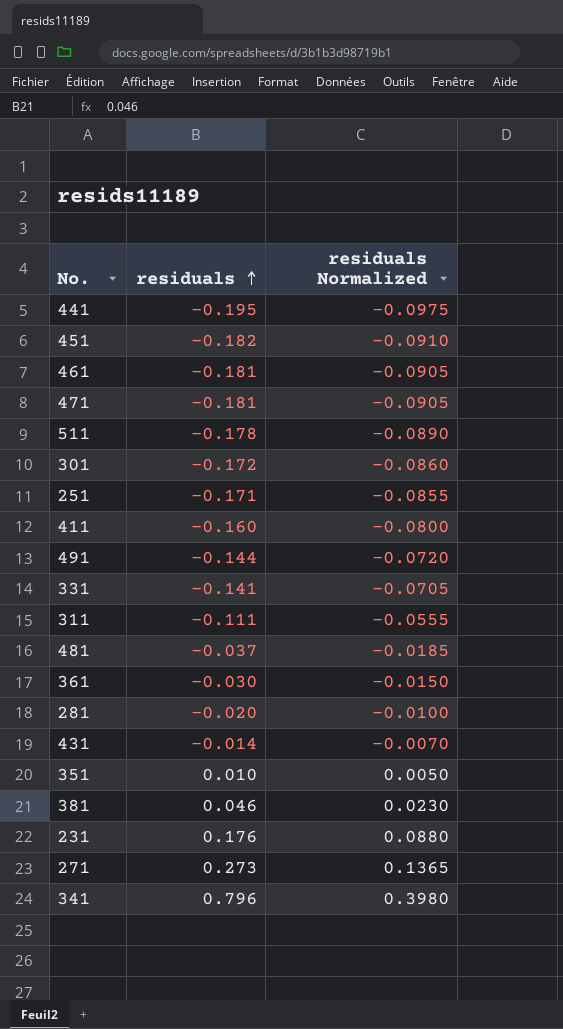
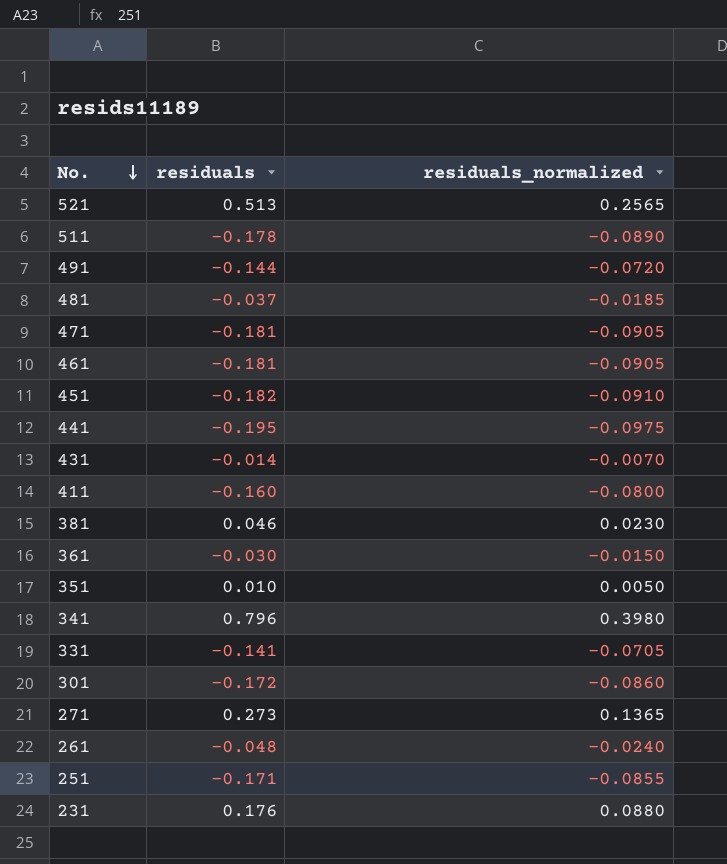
row order: residuals ascending -> No. descending
column name: residuals Normalized -> residuals_normalized
row 311: -0.111 | -0.0555 -> none
row 281: -0.020 | -0.0100 -> none
row 521: none -> 0.513 | 0.2565
row 261: none -> -0.048 | -0.0240

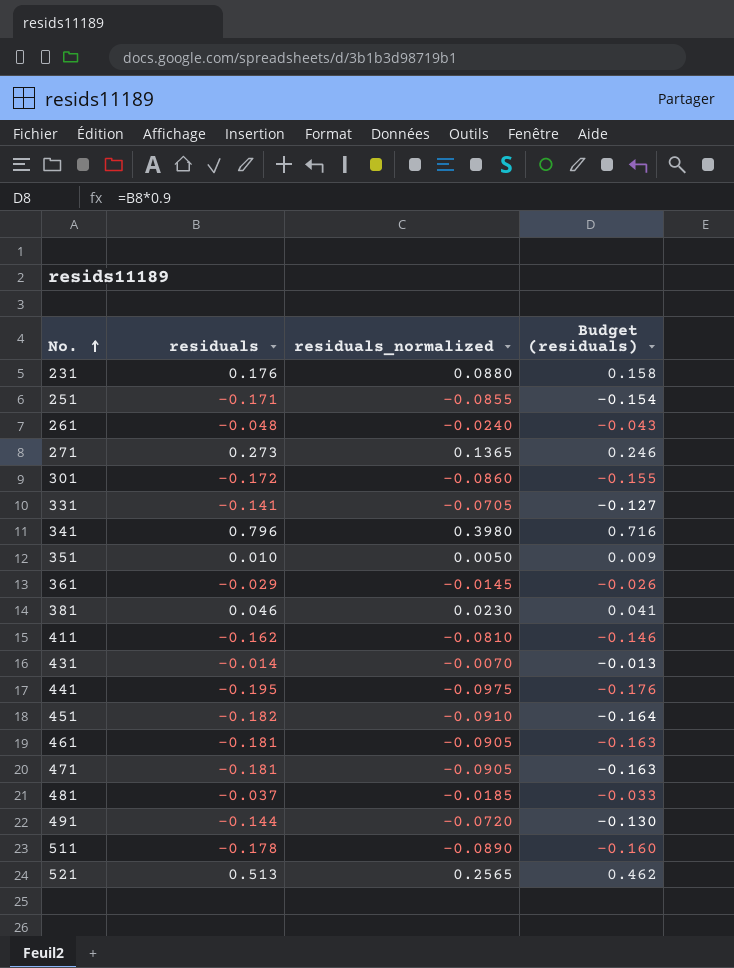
row order: No. descending -> No. ascending
column Budget (residuals) | formula: none -> [residuals] * 0.9
361 | residuals: -0.030 -> -0.029
361 | residuals_normalized: -0.0150 -> -0.0145
411 | residuals: -0.160 -> -0.162
411 | residuals_normalized: -0.0800 -> -0.0810

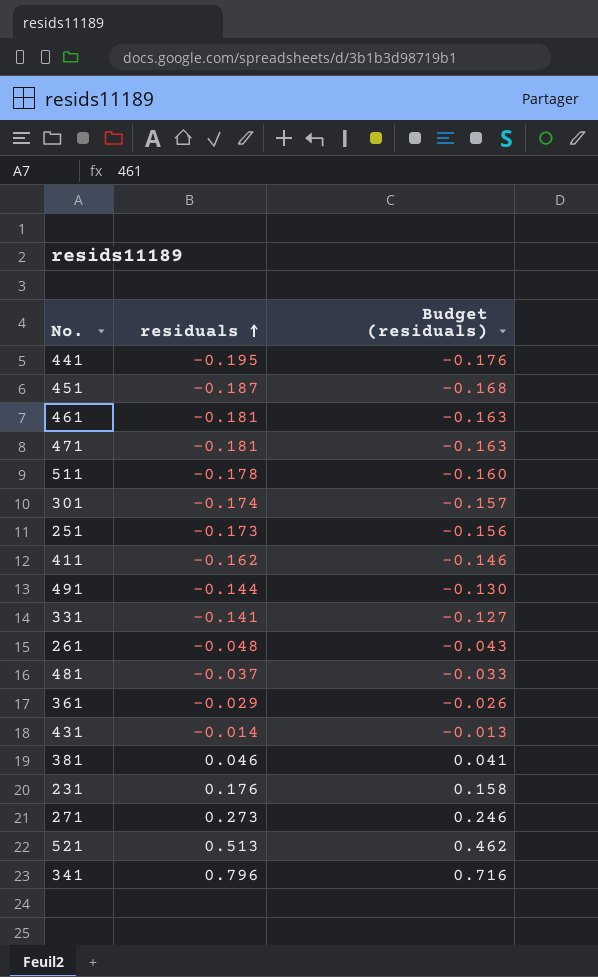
row order: No. ascending -> residuals ascending
column residuals_normalized | formula: [residuals] * 0.5 -> none
row 351: 0.010 | 0.0050 | 0.009 -> none
451 | residuals: -0.182 -> -0.187
451 | Budget (residuals): -0.164 -> -0.168
301 | residuals: -0.172 -> -0.174
301 | Budget (residuals): -0.155 -> -0.157
251 | residuals: -0.171 -> -0.173
251 | Budget (residuals): -0.154 -> -0.156

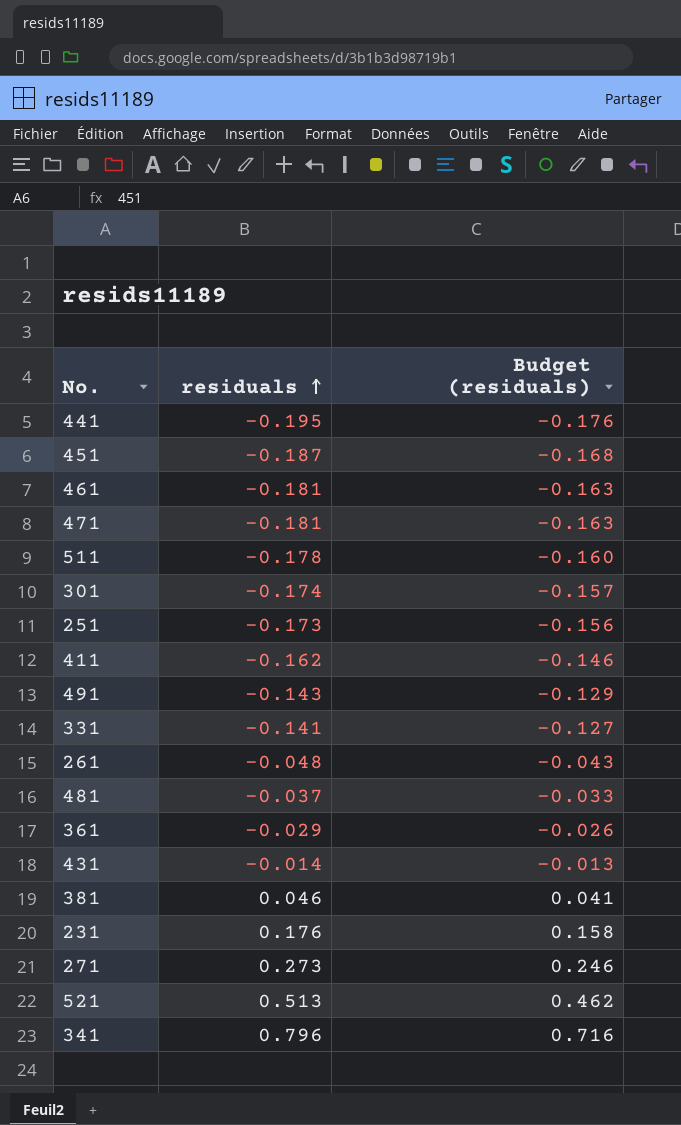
491 | residuals: -0.144 -> -0.143
491 | Budget (residuals): -0.130 -> -0.129

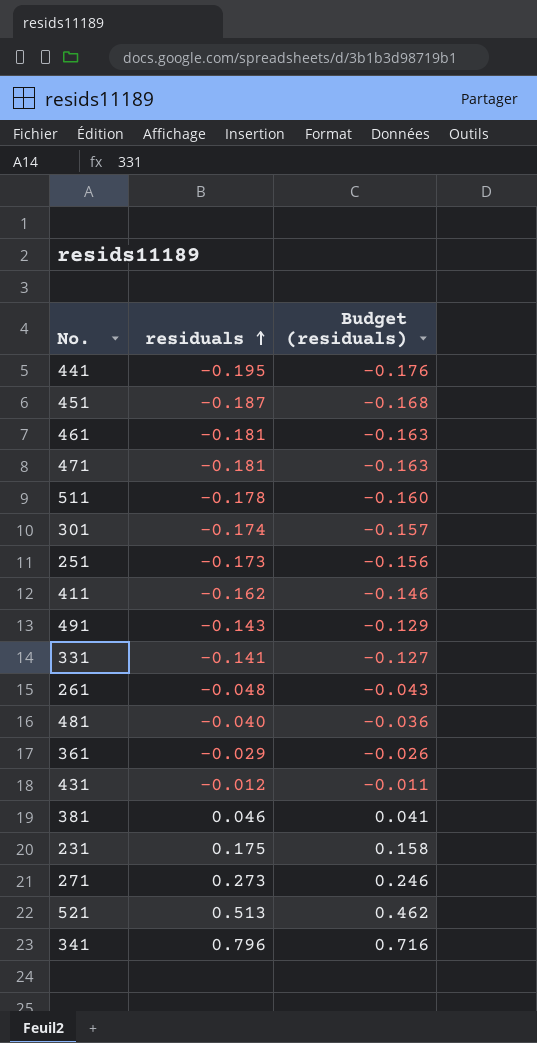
481 | residuals: -0.037 -> -0.040
481 | Budget (residuals): -0.033 -> -0.036
431 | residuals: -0.014 -> -0.012
431 | Budget (residuals): -0.013 -> -0.011
231 | residuals: 0.176 -> 0.175

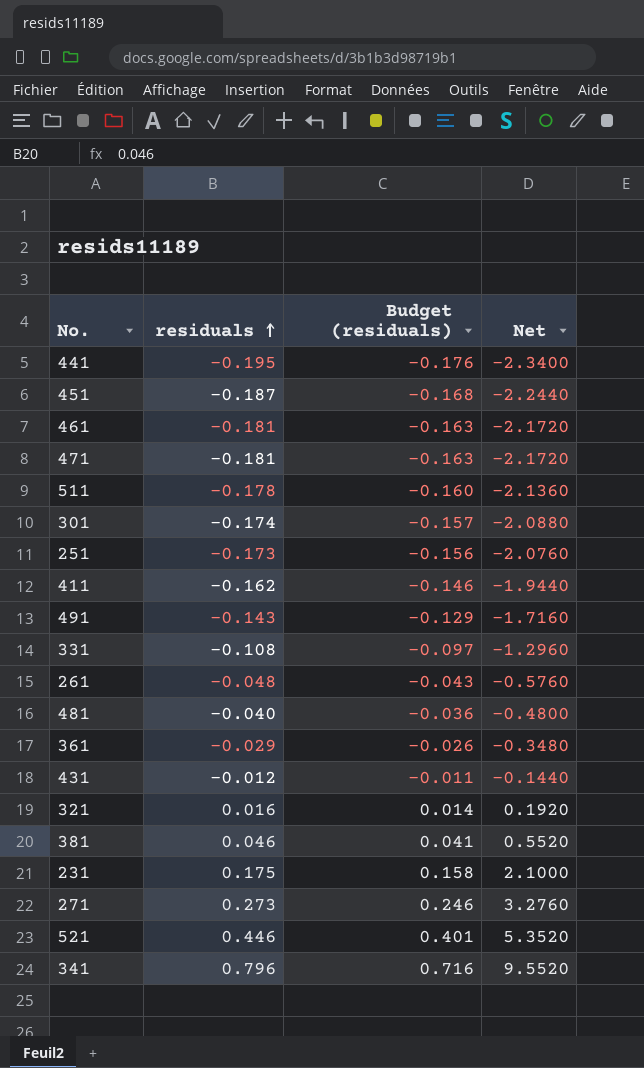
column Net | formula: none -> [residuals] * 12
331 | residuals: -0.141 -> -0.108
331 | Budget (residuals): -0.127 -> -0.097
row 321: none -> 0.016 | 0.014 | 0.1920
521 | residuals: 0.513 -> 0.446
521 | Budget (residuals): 0.462 -> 0.401

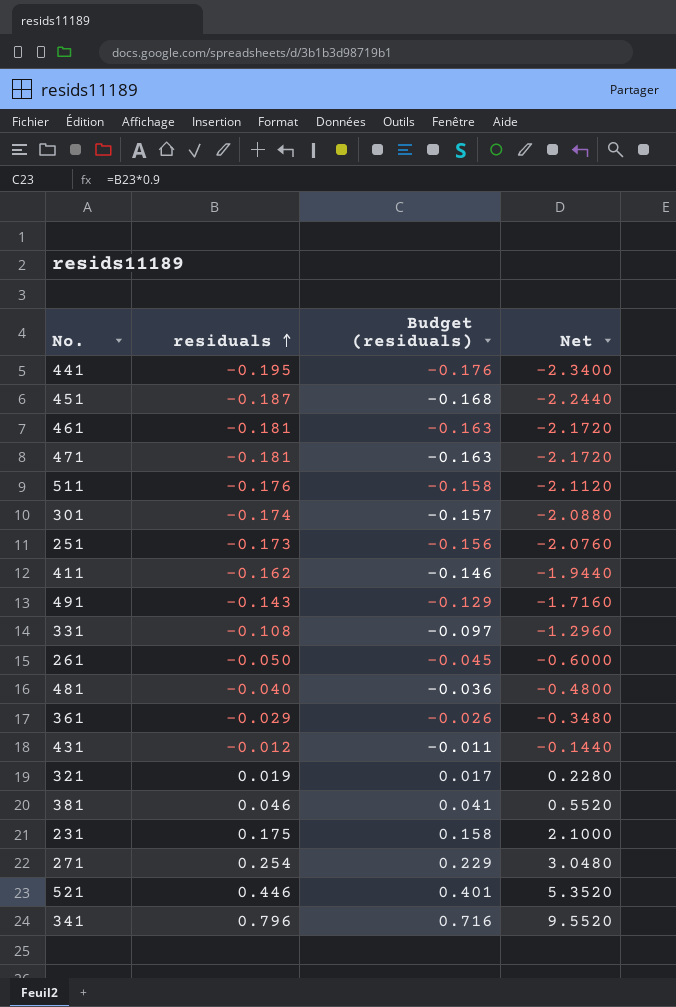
511 | residuals: -0.178 -> -0.176
511 | Budget (residuals): -0.160 -> -0.158
511 | Net: -2.1360 -> -2.1120
261 | residuals: -0.048 -> -0.050
261 | Budget (residuals): -0.043 -> -0.045
261 | Net: -0.5760 -> -0.6000
321 | residuals: 0.016 -> 0.019
321 | Budget (residuals): 0.014 -> 0.017
321 | Net: 0.1920 -> 0.2280
271 | residuals: 0.273 -> 0.254
271 | Budget (residuals): 0.246 -> 0.229
271 | Net: 3.2760 -> 3.0480

